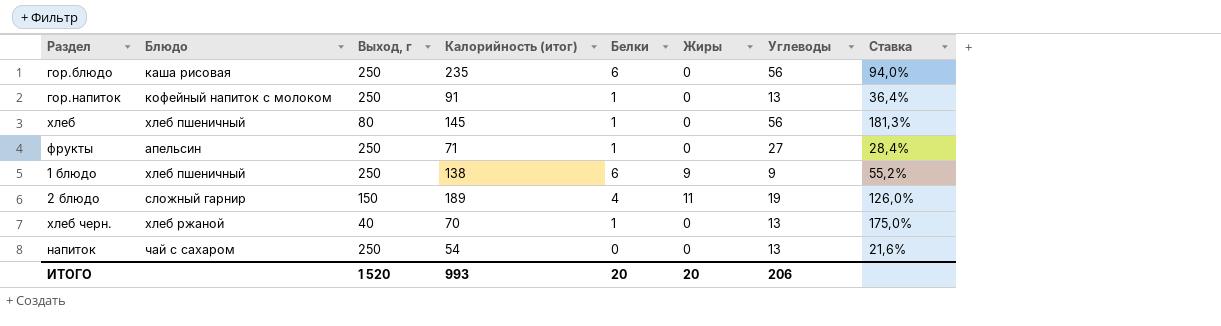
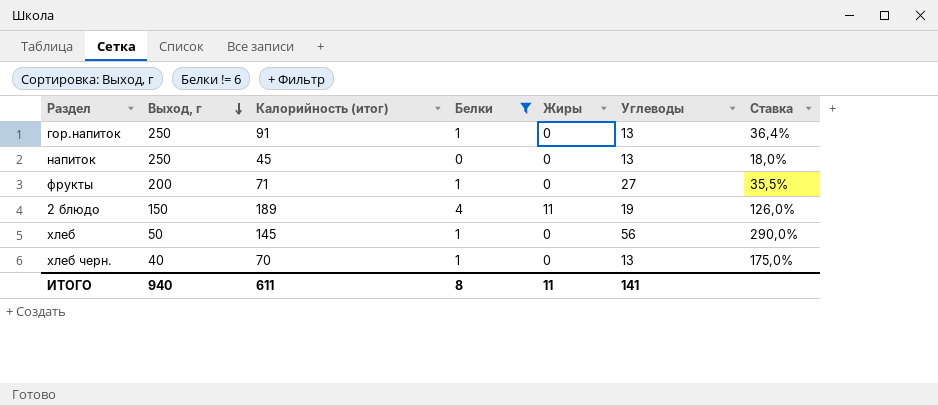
filter: none -> Белки != 6
row order: none -> Выход, г descending
column Блюдо | position: 2 -> none
напиток | Калорийность (итог): 54 -> 45
напиток | Ставка: 21,6% -> 18,0%
фрукты | Выход, г: 250 -> 200
фрукты | Ставка: 28,4% -> 35,5%
хлеб | Выход, г: 80 -> 50
хлеб | Ставка: 181,3% -> 290,0%
ИТОГО | Выход, г: 1 520 -> 940
ИТОГО | Калорийность (итог): 993 -> 611
ИТОГО | Белки: 20 -> 8
ИТОГО | Жиры: 20 -> 11
ИТОГО | Углеводы: 206 -> 141

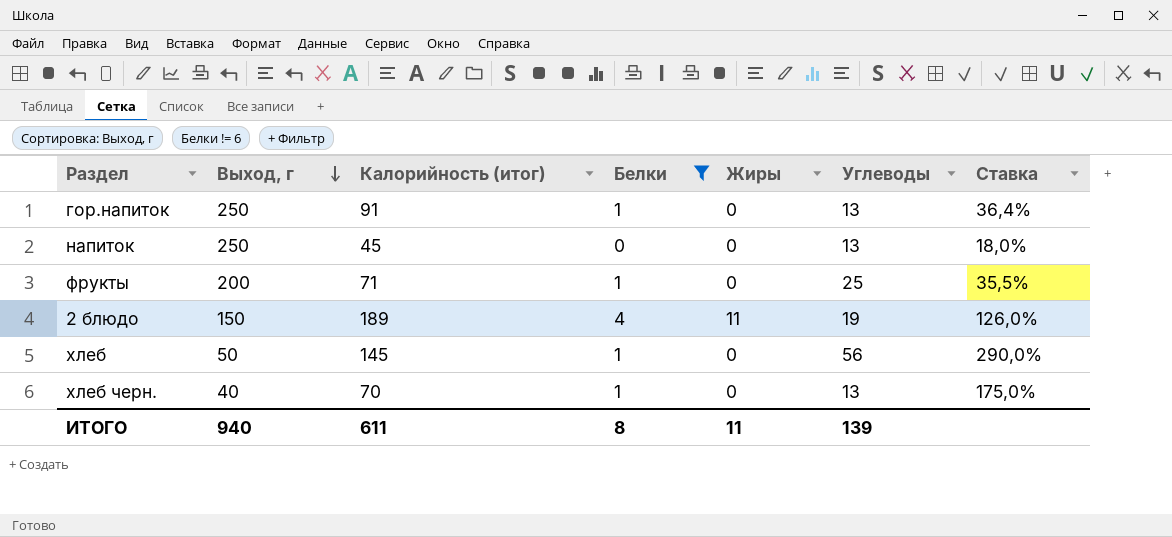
фрукты | Углеводы: 27 -> 25
ИТОГО | Углеводы: 141 -> 139

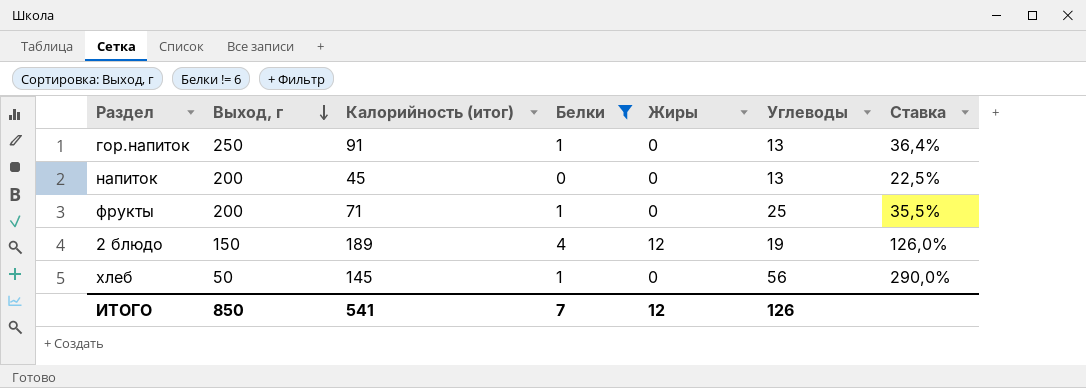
row хлеб черн.: 40 | 70 | 1 | 0 | 13 | 175,0% -> none
напиток | Выход, г: 250 -> 200
напиток | Ставка: 18,0% -> 22,5%
2 блюдо | Жиры: 11 -> 12
ИТОГО | Выход, г: 940 -> 850
ИТОГО | Калорийность (итог): 611 -> 541
ИТОГО | Белки: 8 -> 7
ИТОГО | Жиры: 11 -> 12
ИТОГО | Углеводы: 139 -> 126

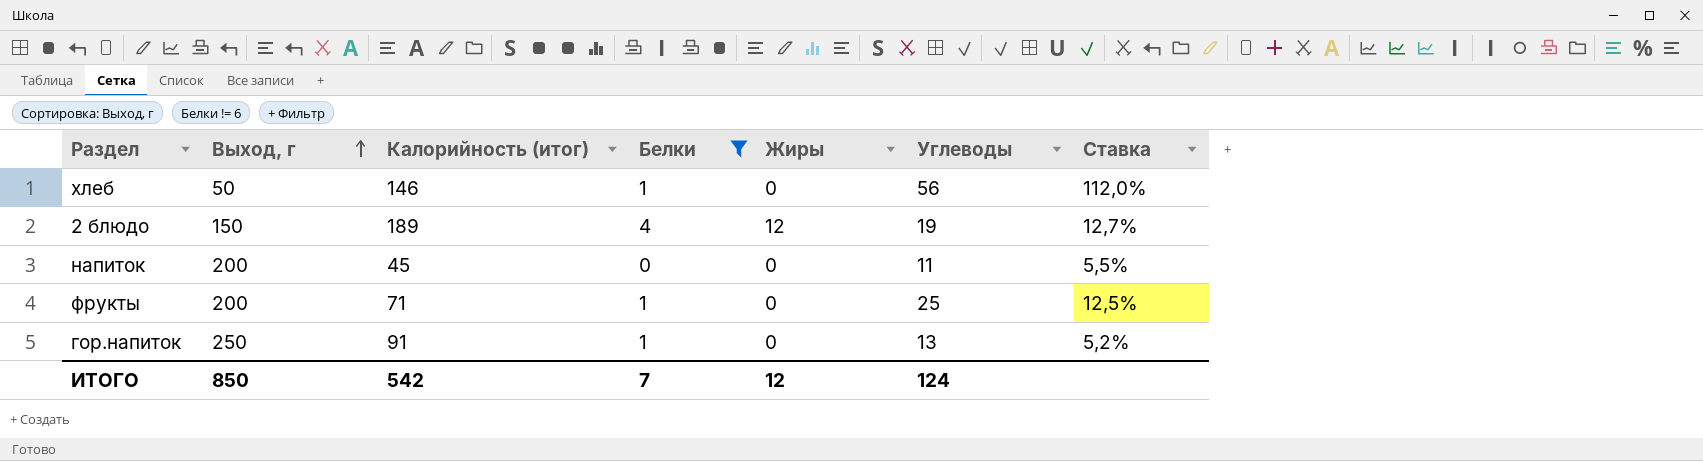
row order: Выход, г descending -> Выход, г ascending
column Ставка | formula: [Калорийность (итог)] / [Выход, г] -> [Углеводы] / [Выход, г]
хлеб | Калорийность (итог): 145 -> 146
напиток | Углеводы: 13 -> 11
ИТОГО | Калорийность (итог): 541 -> 542
ИТОГО | Углеводы: 126 -> 124

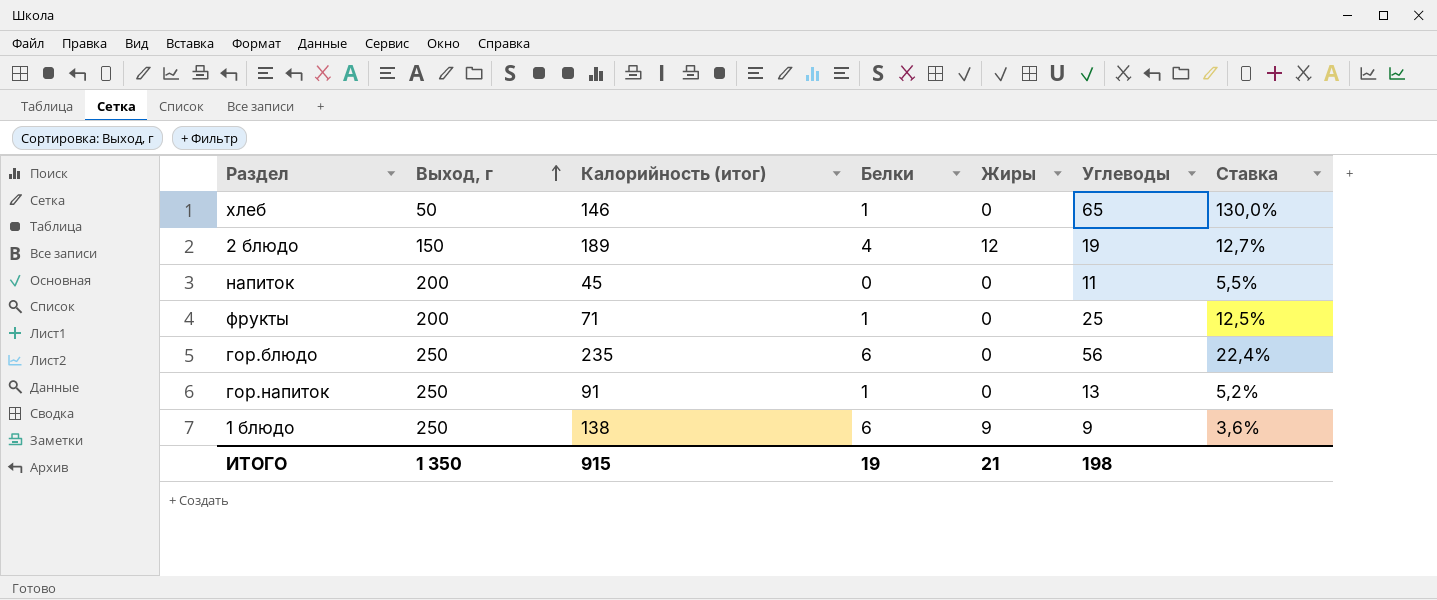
filter: Белки != 6 -> none
хлеб | Углеводы: 56 -> 65
хлеб | Ставка: 112,0% -> 130,0%
ИТОГО | Выход, г: 850 -> 1 350
ИТОГО | Калорийность (итог): 542 -> 915
ИТОГО | Белки: 7 -> 19
ИТОГО | Жиры: 12 -> 21
ИТОГО | Углеводы: 124 -> 198

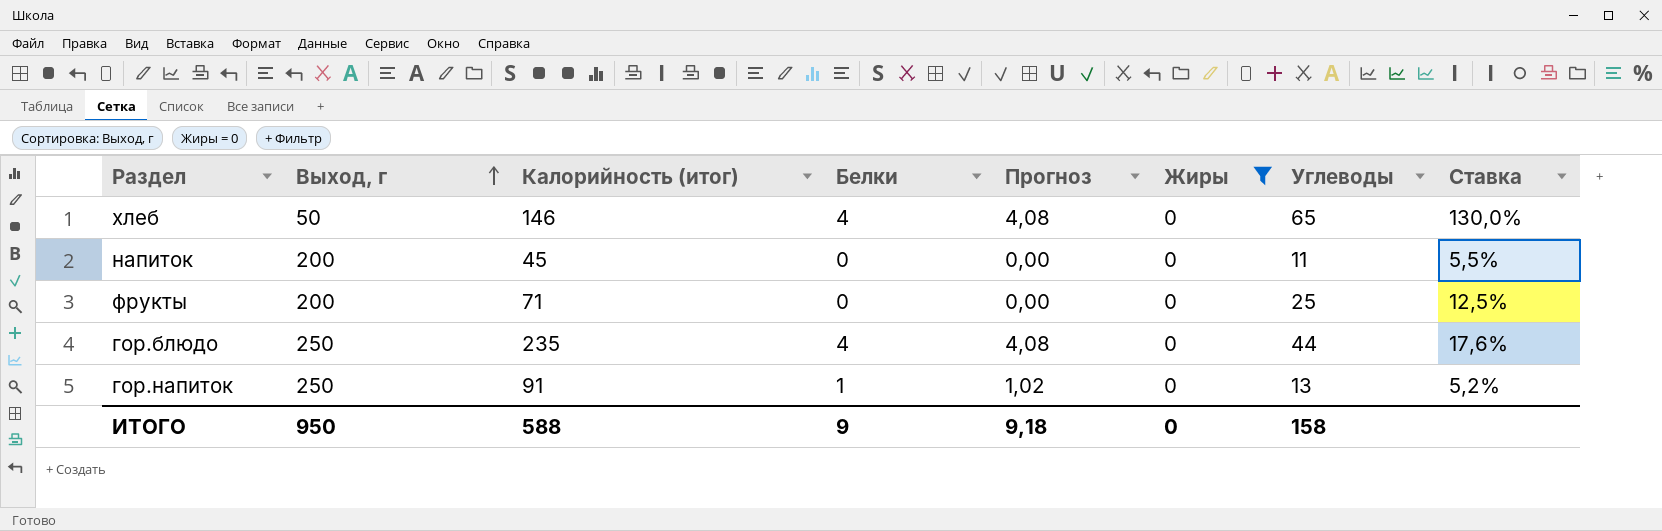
filter: none -> Жиры = 0
column Прогноз | formula: none -> [Белки] * 1,02
хлеб | Белки: 1 -> 4
фрукты | Белки: 1 -> 0
гор.блюдо | Белки: 6 -> 4
гор.блюдо | Углеводы: 56 -> 44
гор.блюдо | Ставка: 22,4% -> 17,6%
ИТОГО | Выход, г: 1 350 -> 950
ИТОГО | Калорийность (итог): 915 -> 588
ИТОГО | Белки: 19 -> 9
ИТОГО | Жиры: 21 -> 0
ИТОГО | Углеводы: 198 -> 158

